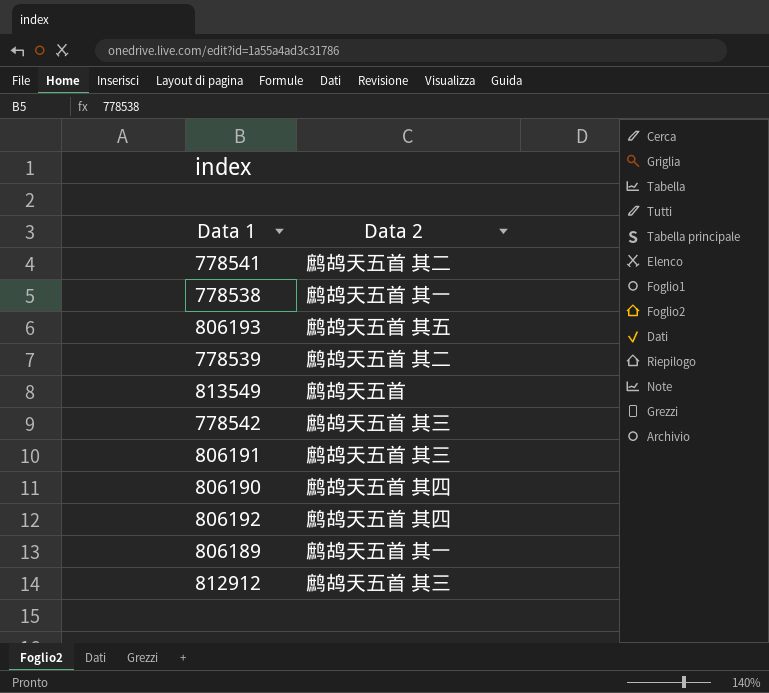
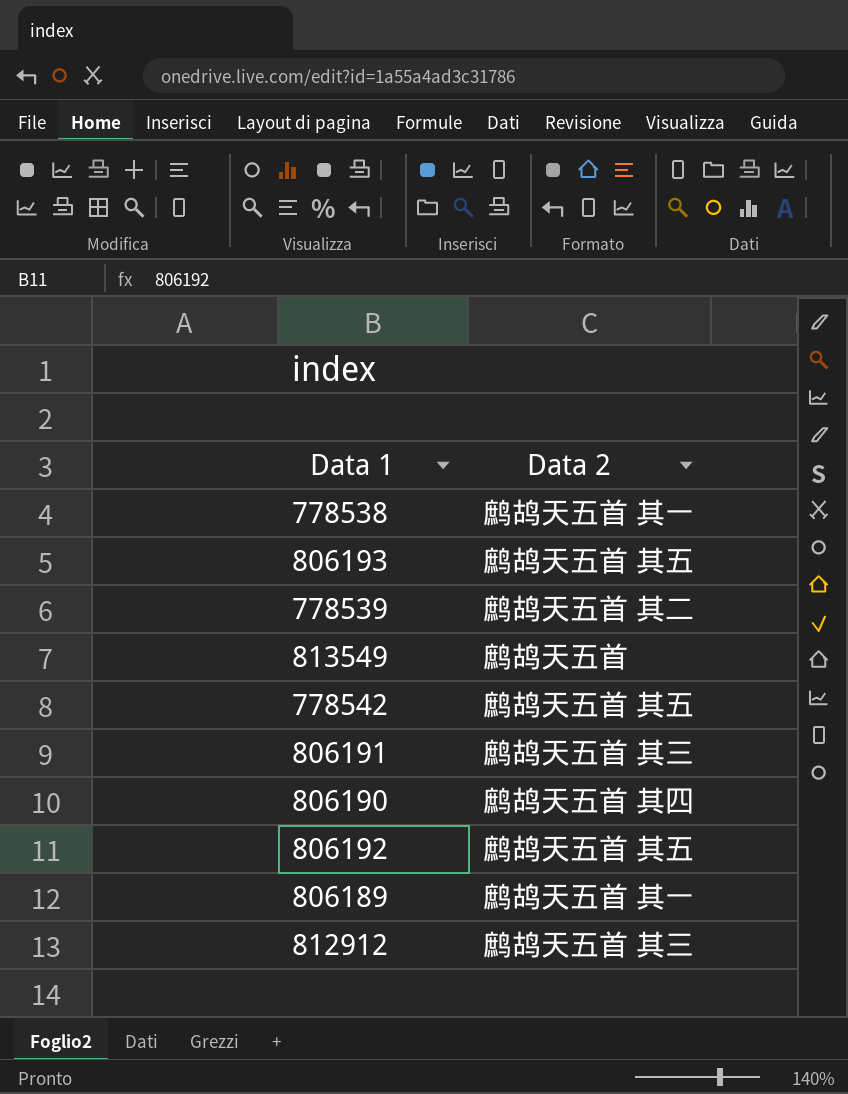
row 778541: 鹧鸪天五首 其二 -> none
778542 | Data 2: 鹧鸪天五首 其三 -> 鹧鸪天五首 其五
806192 | Data 2: 鹧鸪天五首 其四 -> 鹧鸪天五首 其五

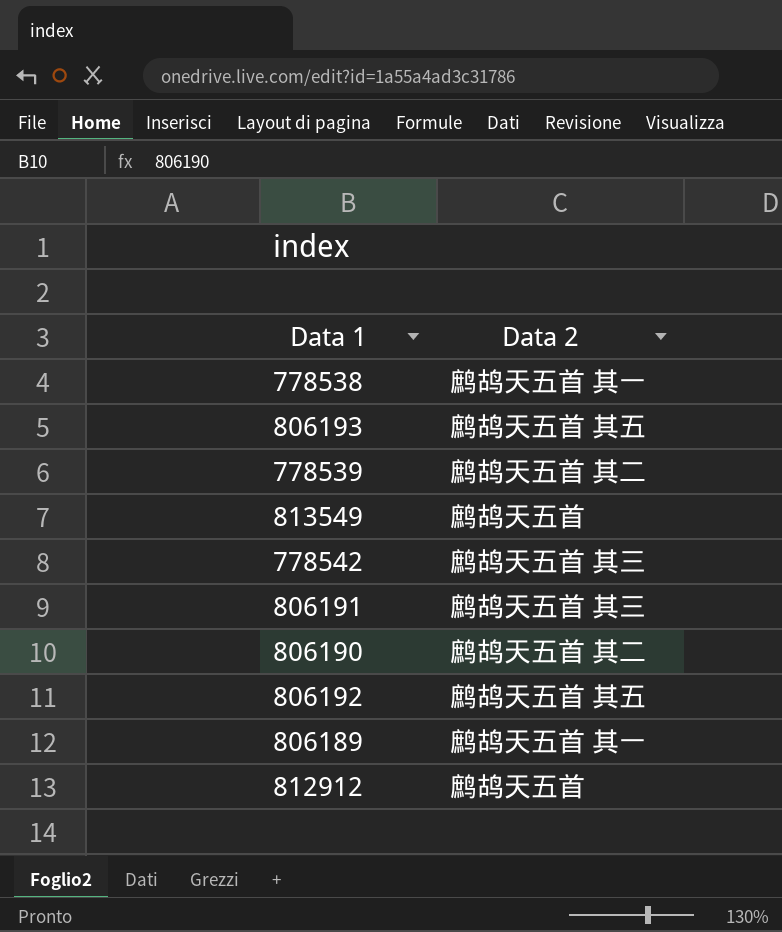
778542 | Data 2: 鹧鸪天五首 其五 -> 鹧鸪天五首 其三
806190 | Data 2: 鹧鸪天五首 其四 -> 鹧鸪天五首 其二
812912 | Data 2: 鹧鸪天五首 其三 -> 鹧鸪天五首

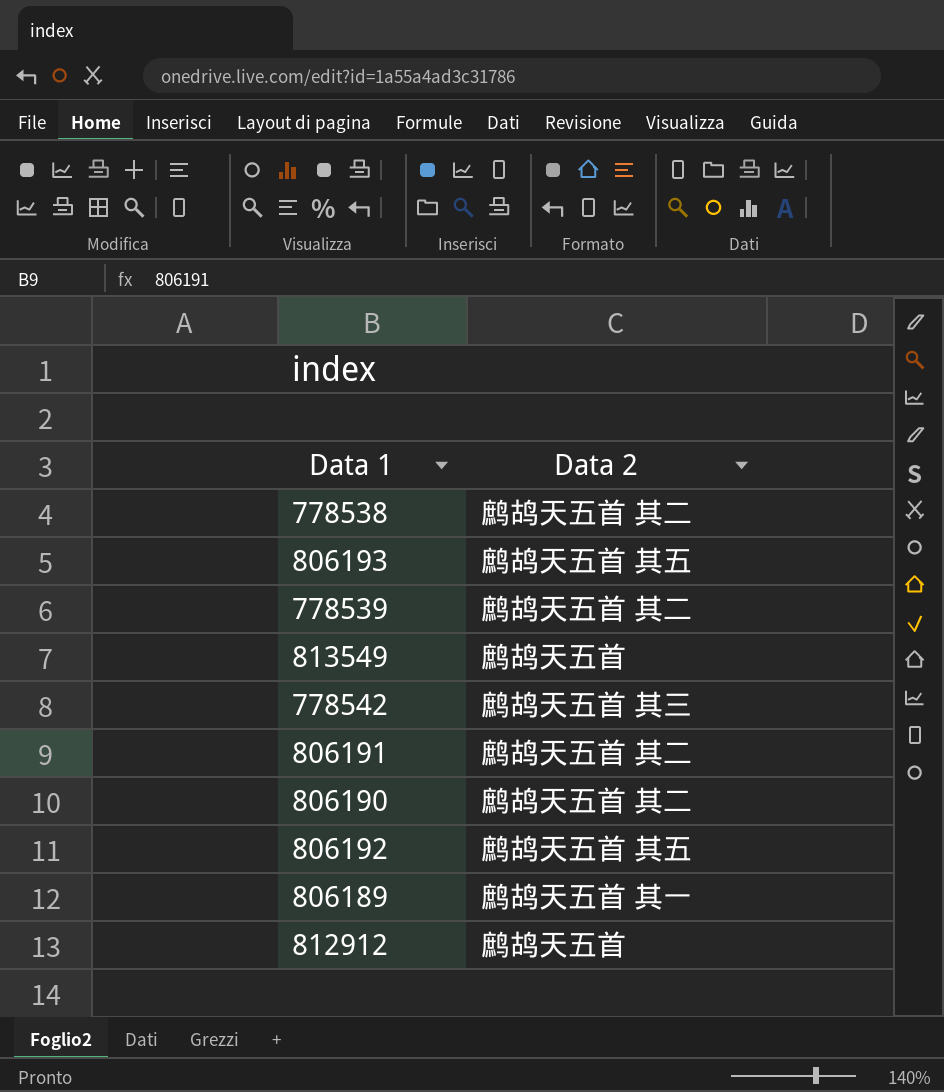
778538 | Data 2: 鹧鸪天五首 其一 -> 鹧鸪天五首 其二
806191 | Data 2: 鹧鸪天五首 其三 -> 鹧鸪天五首 其二

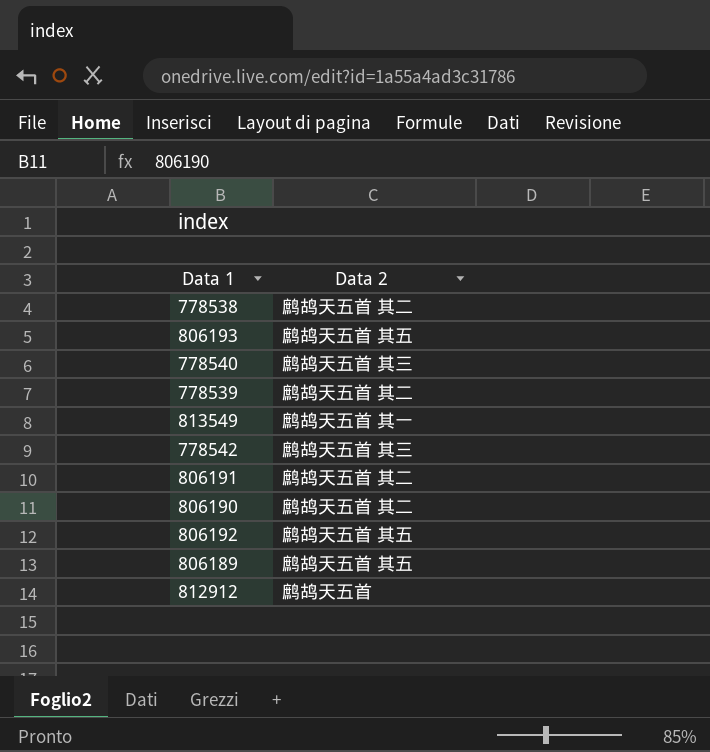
row 778540: none -> 鹧鸪天五首 其三
813549 | Data 2: 鹧鸪天五首 -> 鹧鸪天五首 其一
806189 | Data 2: 鹧鸪天五首 其一 -> 鹧鸪天五首 其五

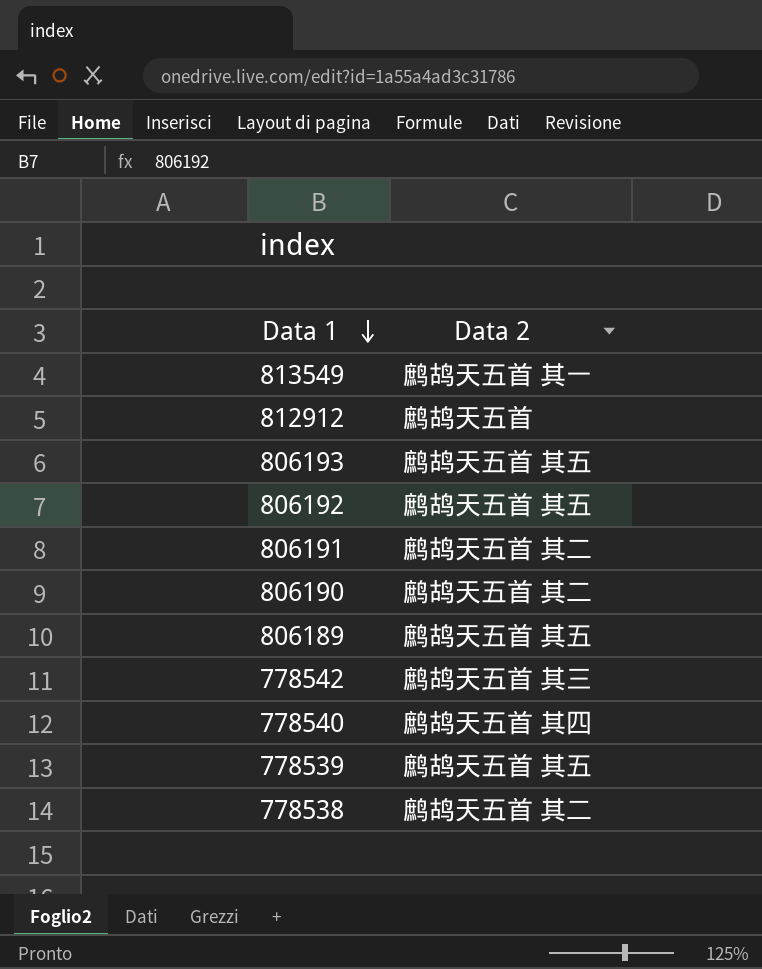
row order: none -> Data 1 descending
778540 | Data 2: 鹧鸪天五首 其三 -> 鹧鸪天五首 其四
778539 | Data 2: 鹧鸪天五首 其二 -> 鹧鸪天五首 其五

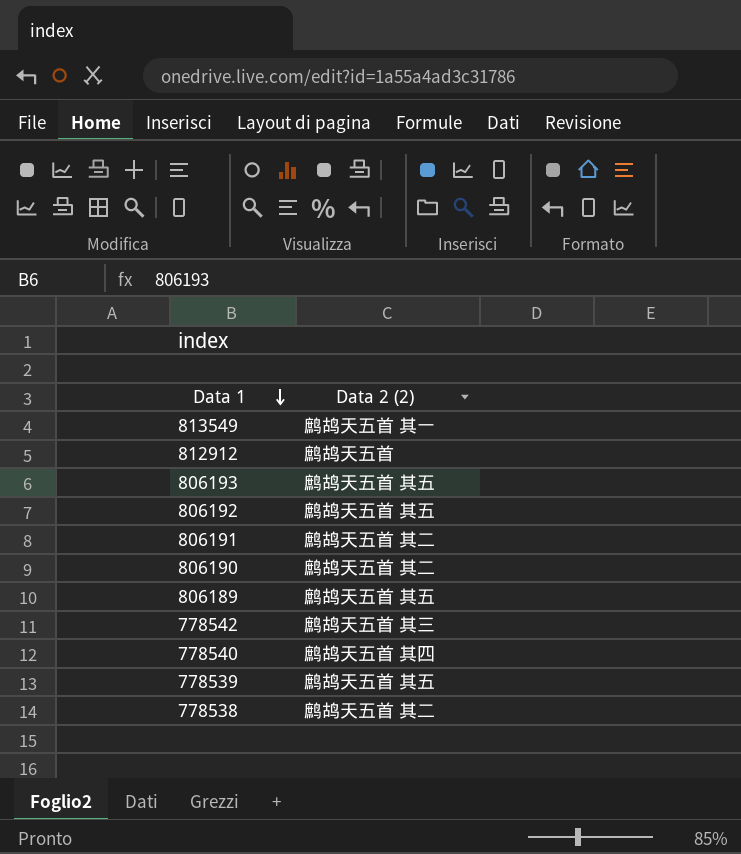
column name: Data 2 -> Data 2 (2)

